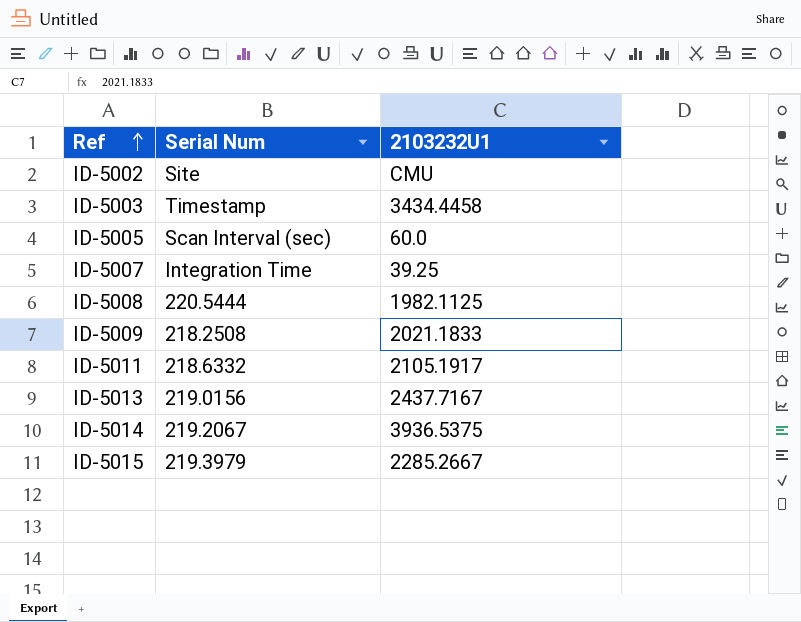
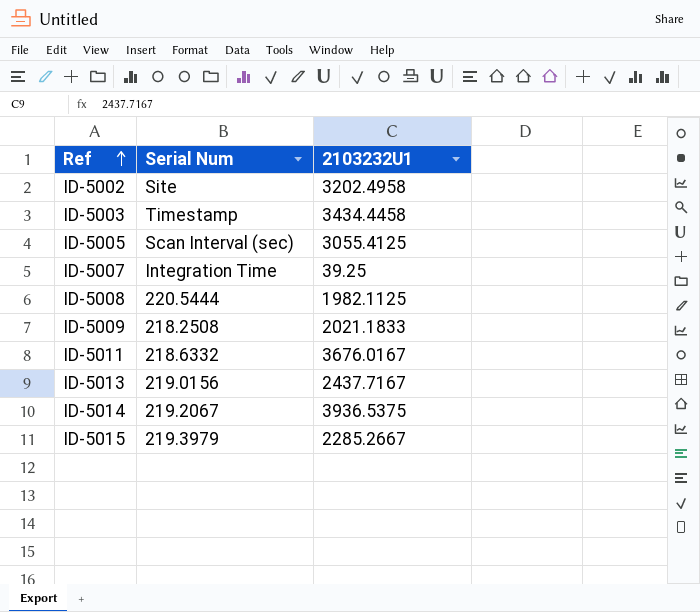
ID-5002 | 2103232U1: CMU -> 3202.4958
ID-5005 | 2103232U1: 60.0 -> 3055.4125
ID-5011 | 2103232U1: 2105.1917 -> 3676.0167

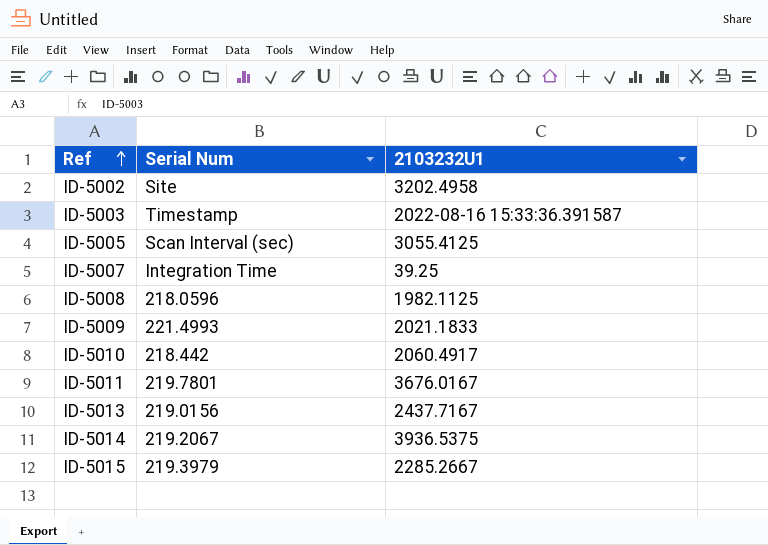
ID-5003 | 2103232U1: 3434.4458 -> 2022-08-16 15:33:36.391587
ID-5008 | Serial Num: 220.5444 -> 218.0596
ID-5009 | Serial Num: 218.2508 -> 221.4993
row ID-5010: none -> 218.442 | 2060.4917
ID-5011 | Serial Num: 218.6332 -> 219.7801

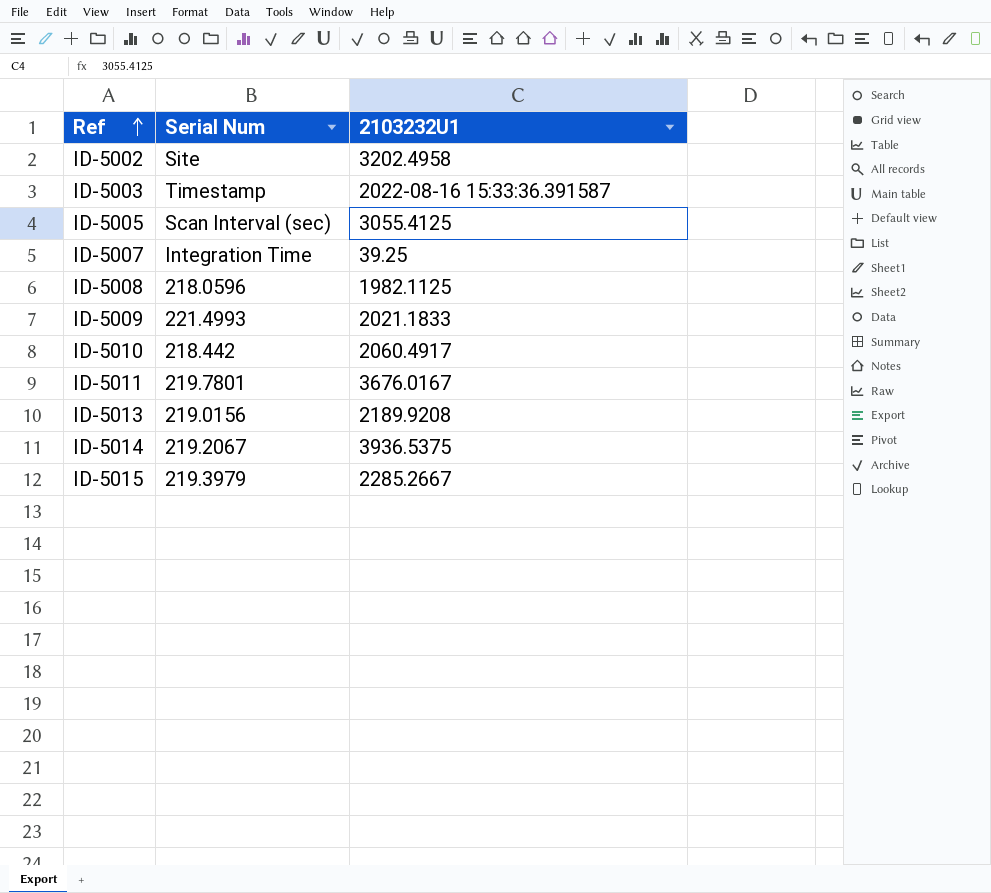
ID-5013 | 2103232U1: 2437.7167 -> 2189.9208

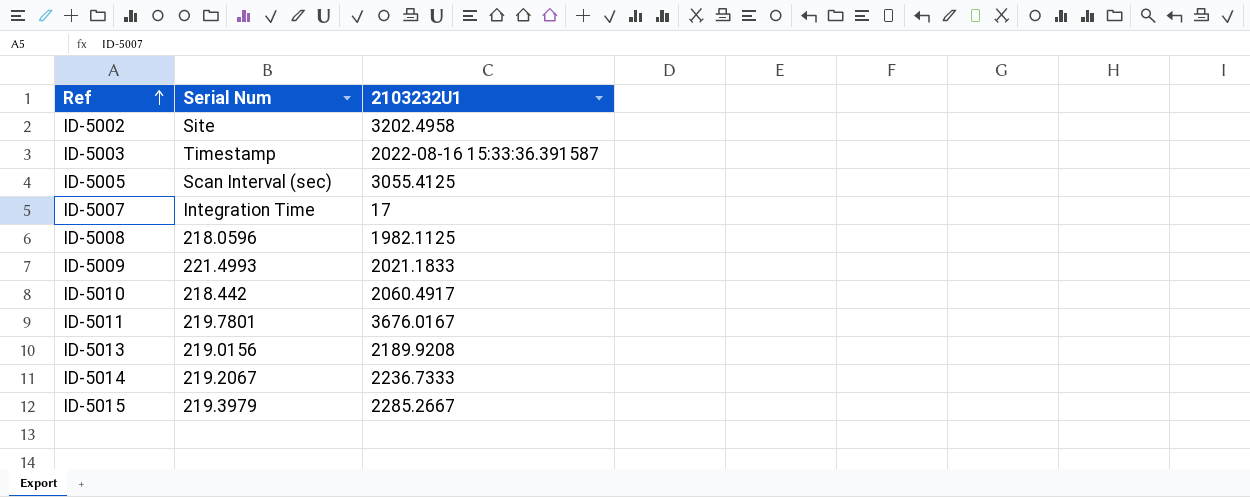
ID-5007 | 2103232U1: 39.25 -> 17
ID-5014 | 2103232U1: 3936.5375 -> 2236.7333

